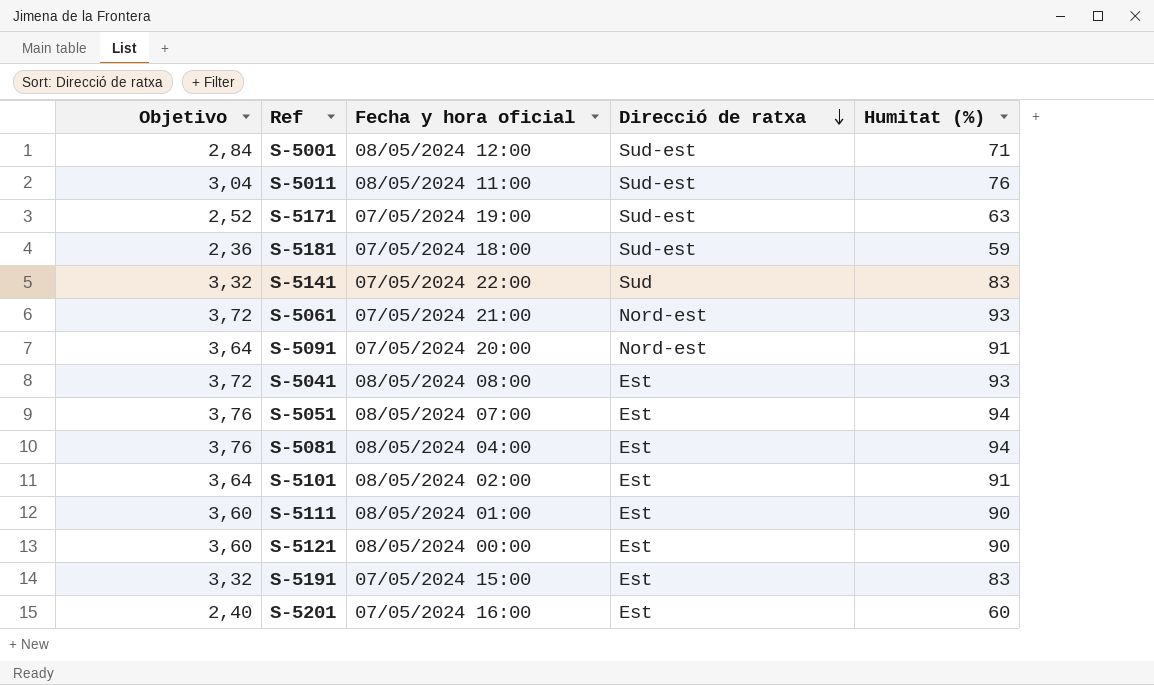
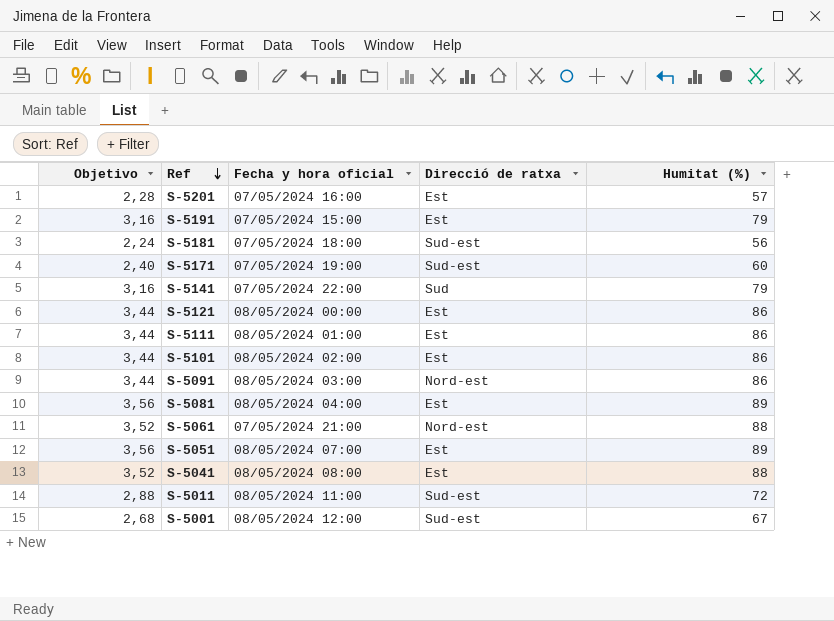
row order: Direcció de ratxa descending -> Ref descending
S-5201 | Objetivo: 2,40 -> 2,28
S-5201 | Humitat (%): 60 -> 57
S-5191 | Objetivo: 3,32 -> 3,16
S-5191 | Humitat (%): 83 -> 79
S-5181 | Objetivo: 2,36 -> 2,24
S-5181 | Humitat (%): 59 -> 56
S-5171 | Objetivo: 2,52 -> 2,40
S-5171 | Humitat (%): 63 -> 60
S-5141 | Objetivo: 3,32 -> 3,16
S-5141 | Humitat (%): 83 -> 79
S-5121 | Objetivo: 3,60 -> 3,44
S-5121 | Humitat (%): 90 -> 86
S-5111 | Objetivo: 3,60 -> 3,44
S-5111 | Humitat (%): 90 -> 86
S-5101 | Objetivo: 3,64 -> 3,44
S-5101 | Humitat (%): 91 -> 86
S-5091 | Objetivo: 3,64 -> 3,44
S-5091 | Fecha y hora oficial: 07/05/2024 20:00 -> 08/05/2024 03:00
S-5091 | Humitat (%): 91 -> 86
S-5081 | Objetivo: 3,76 -> 3,56
S-5081 | Humitat (%): 94 -> 89
S-5061 | Objetivo: 3,72 -> 3,52
S-5061 | Humitat (%): 93 -> 88
S-5051 | Objetivo: 3,76 -> 3,56
S-5051 | Humitat (%): 94 -> 89
S-5041 | Objetivo: 3,72 -> 3,52
S-5041 | Humitat (%): 93 -> 88
S-5011 | Objetivo: 3,04 -> 2,88
S-5011 | Humitat (%): 76 -> 72
S-5001 | Objetivo: 2,84 -> 2,68
S-5001 | Humitat (%): 71 -> 67

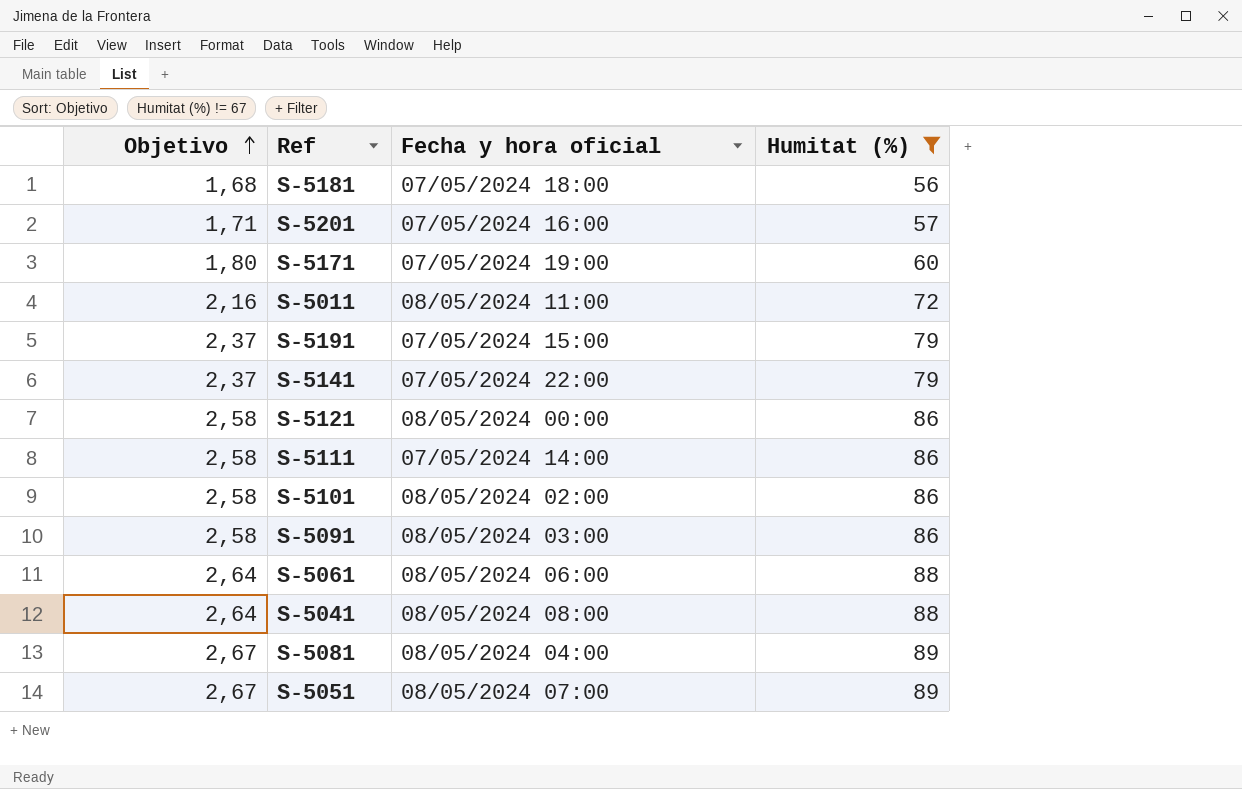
filter: none -> Humitat (%) != 67
row order: Ref descending -> Objetivo ascending
column Direcció de ratxa | position: 4 -> none
column Objetivo | formula: [Humitat (%)] * 0,04 -> [Humitat (%)] * 0,03
S-5111 | Fecha y hora oficial: 08/05/2024 01:00 -> 07/05/2024 14:00
S-5061 | Fecha y hora oficial: 07/05/2024 21:00 -> 08/05/2024 06:00

